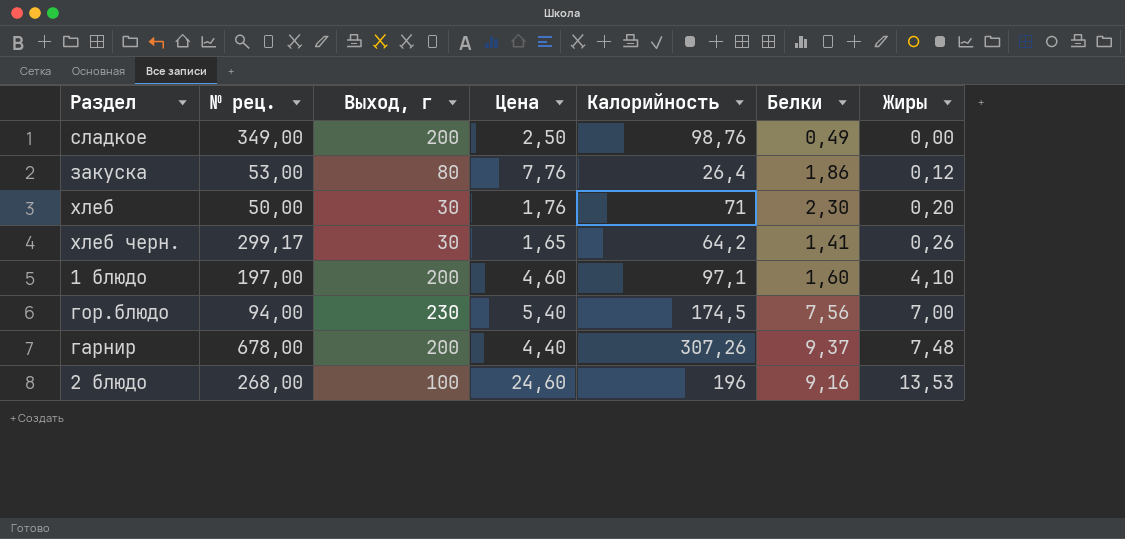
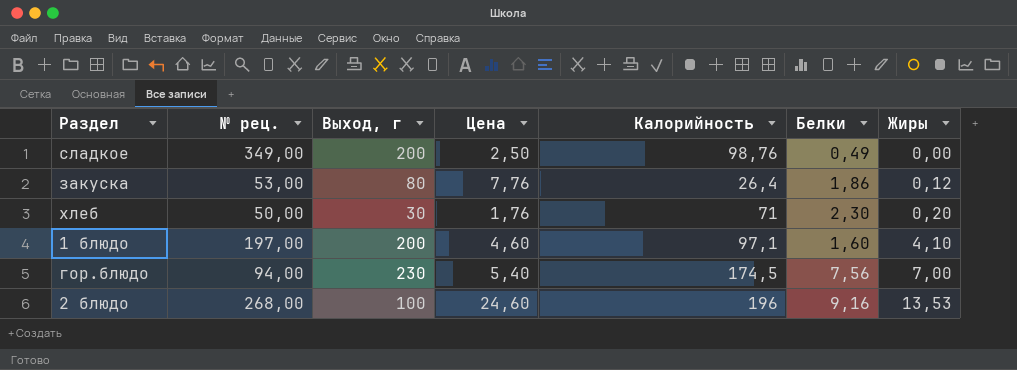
row хлеб черн.: 299,17 | 30 | 1,65 | 64,2 | 1,41 | 0,26 -> none
row гарнир: 678,00 | 200 | 4,40 | 307,26 | 9,37 | 7,48 -> none

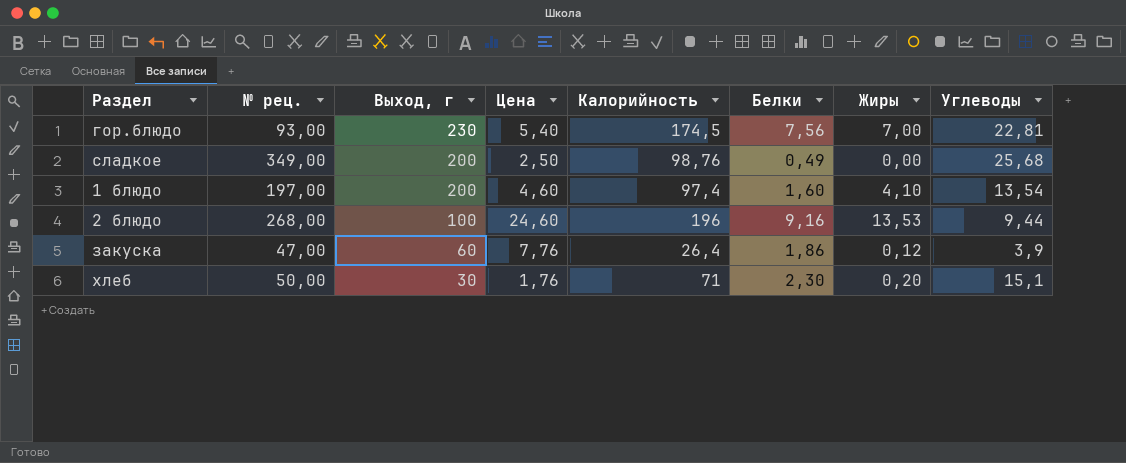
row order: Жиры ascending -> Выход, г descending
column Углеводы | position: none -> 8
гор.блюдо | № рец.: 94,00 -> 93,00
1 блюдо | Калорийность: 97,1 -> 97,4
закуска | № рец.: 53,00 -> 47,00
закуска | Выход, г: 80 -> 60

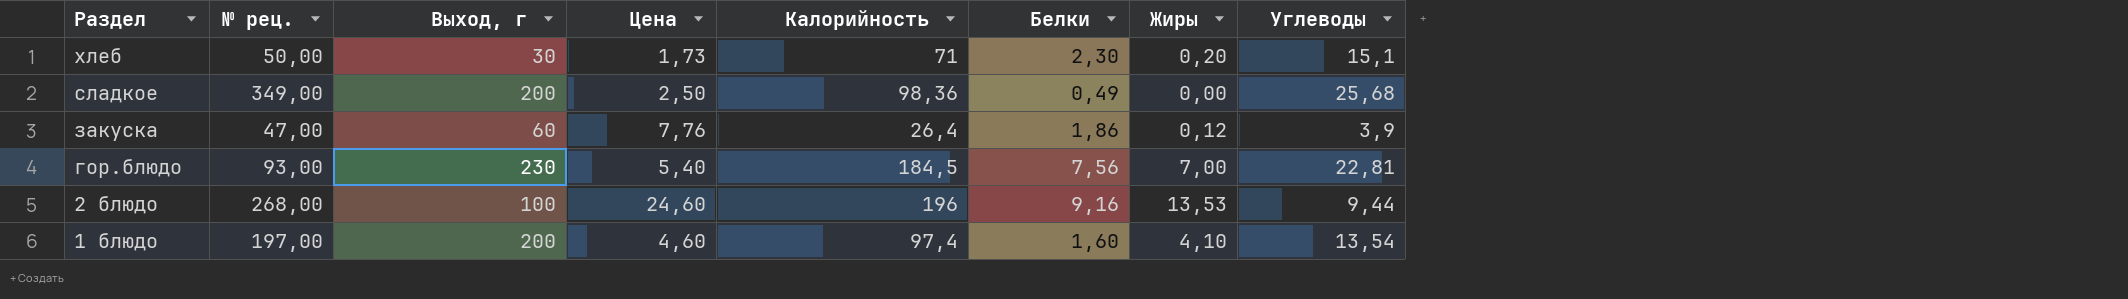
row order: Выход, г descending -> Раздел descending
хлеб | Цена: 1,76 -> 1,73
сладкое | Калорийность: 98,76 -> 98,36
гор.блюдо | Калорийность: 174,5 -> 184,5

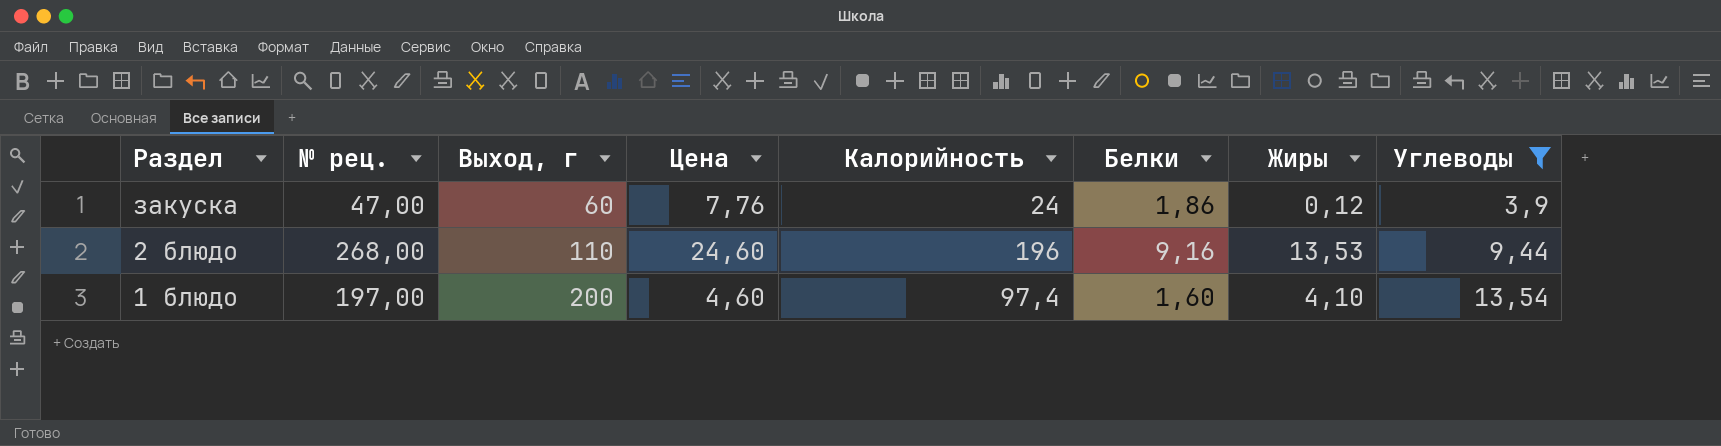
filter: none -> Углеводы <= 13,54
закуска | Калорийность: 26,4 -> 24
2 блюдо | Выход, г: 100 -> 110

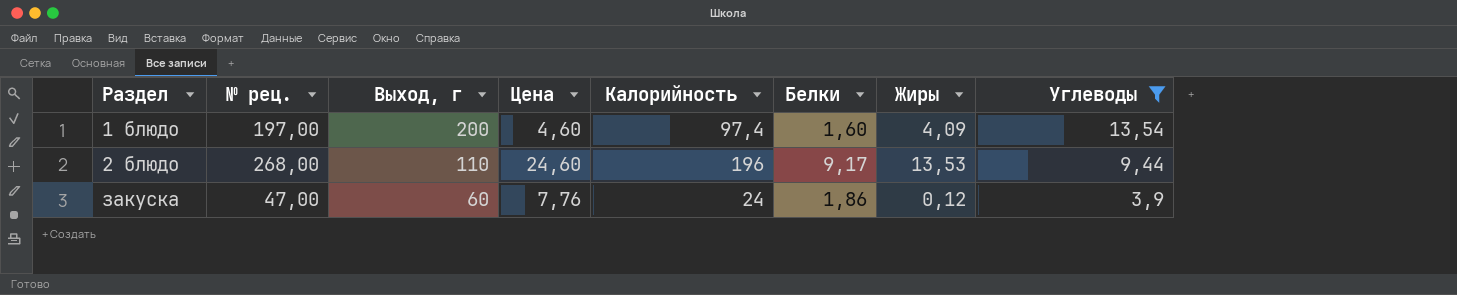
row order: Раздел descending -> Раздел ascending
1 блюдо | Жиры: 4,10 -> 4,09
2 блюдо | Белки: 9,16 -> 9,17

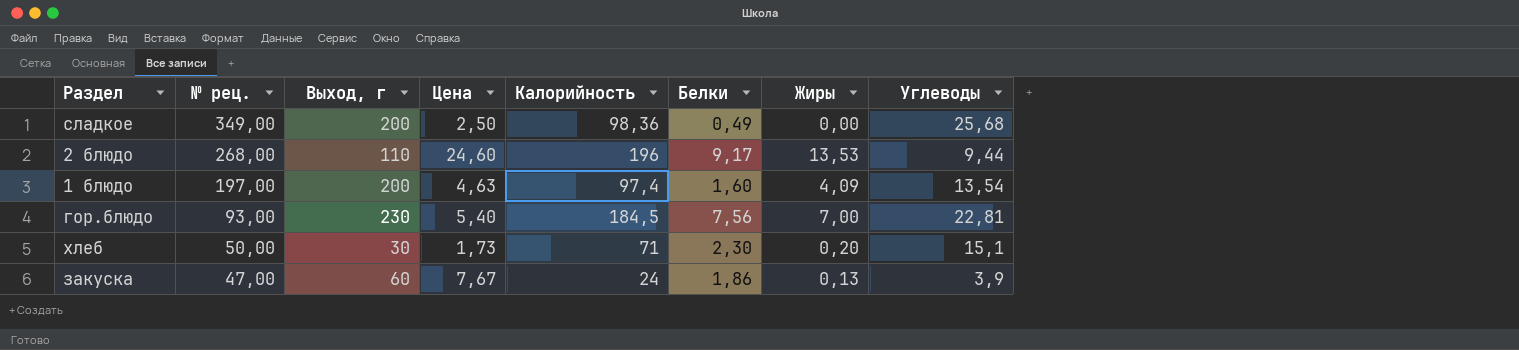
filter: Углеводы <= 13,54 -> none
row order: Раздел ascending -> № рец. descending
1 блюдо | Цена: 4,60 -> 4,63
закуска | Цена: 7,76 -> 7,67
закуска | Жиры: 0,12 -> 0,13

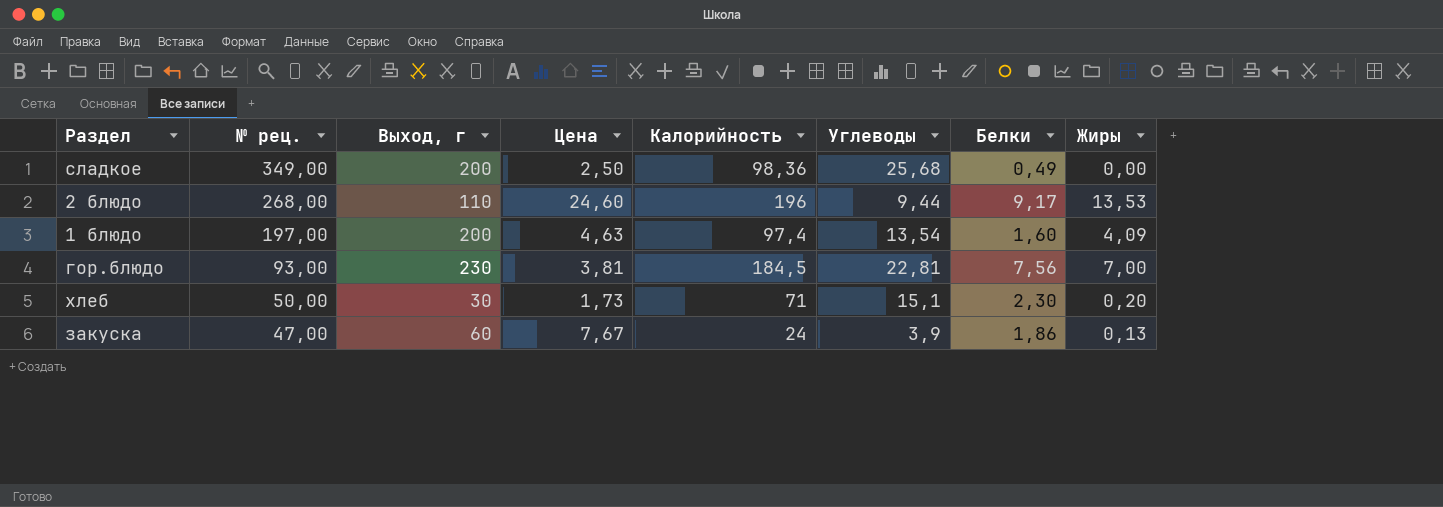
column Углеводы | position: 8 -> 6
гор.блюдо | Цена: 5,40 -> 3,81

